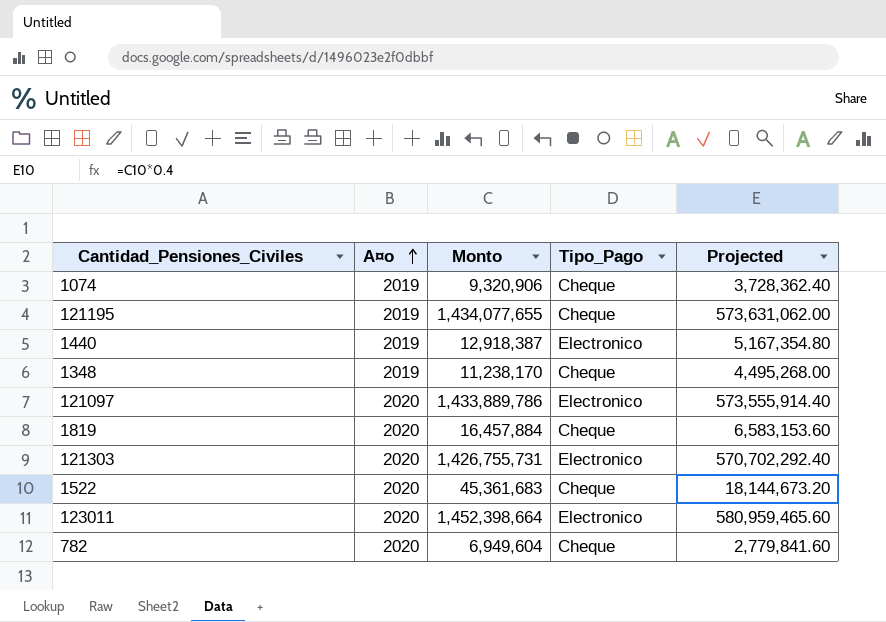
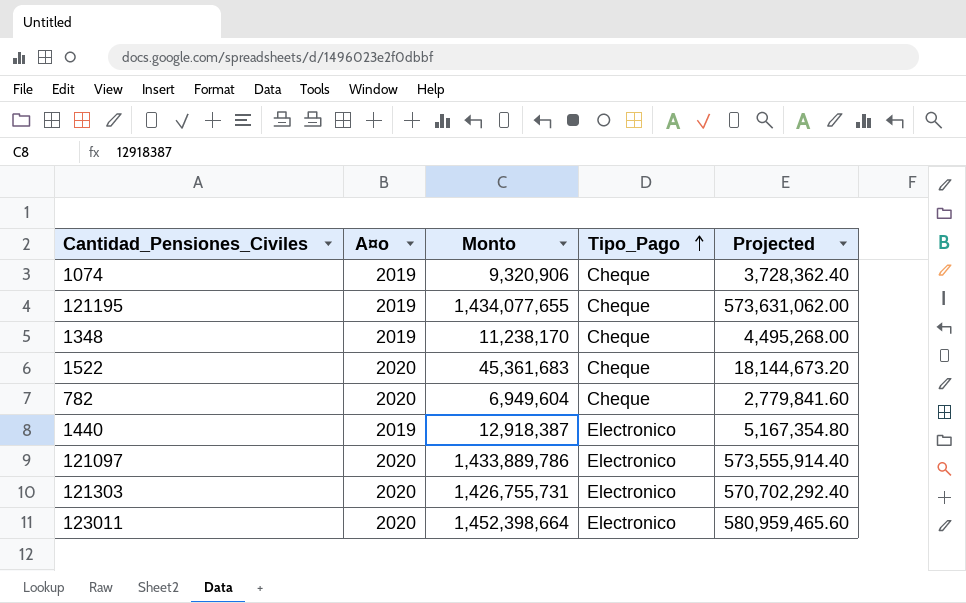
row order: A¤o ascending -> Tipo_Pago ascending
row 1819: 2020 | 16,457,884 | Cheque | 6,583,153.60 -> none

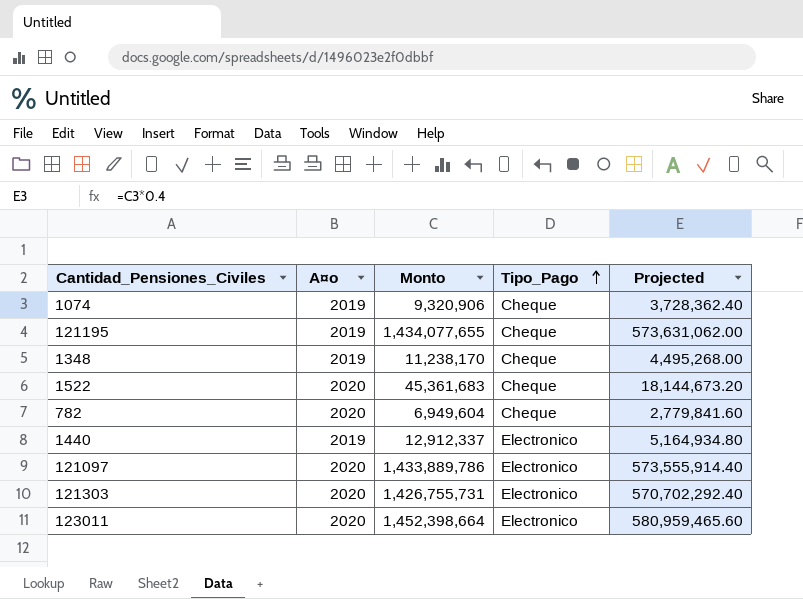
1440 | Monto: 12,918,387 -> 12,912,337
1440 | Projected: 5,167,354.80 -> 5,164,934.80

